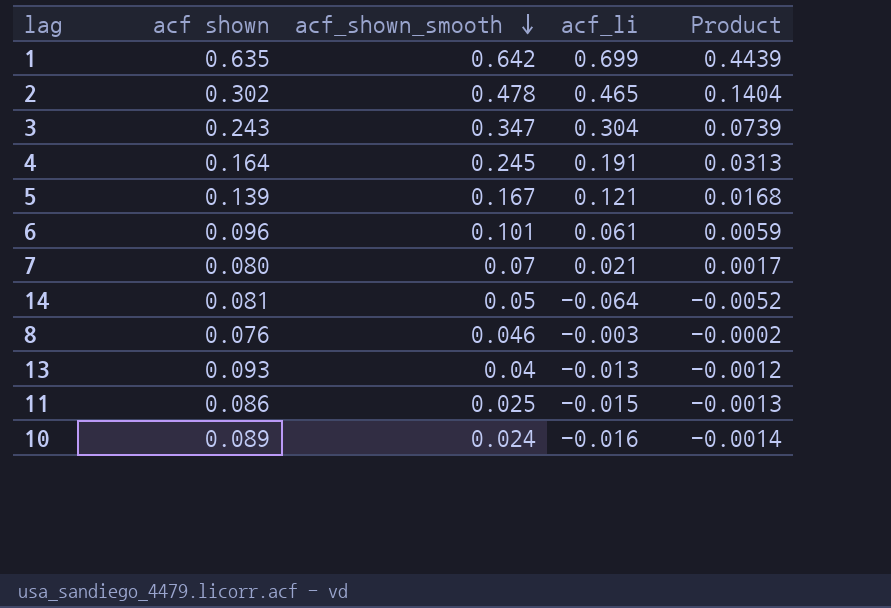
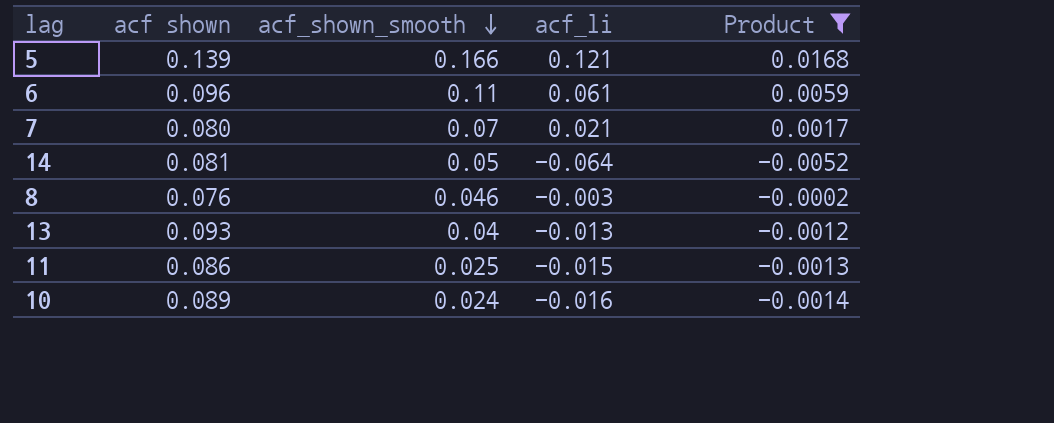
filter: none -> Product <= 0.0168
5 | acf_shown_smooth: 0.167 -> 0.166
6 | acf_shown_smooth: 0.101 -> 0.11

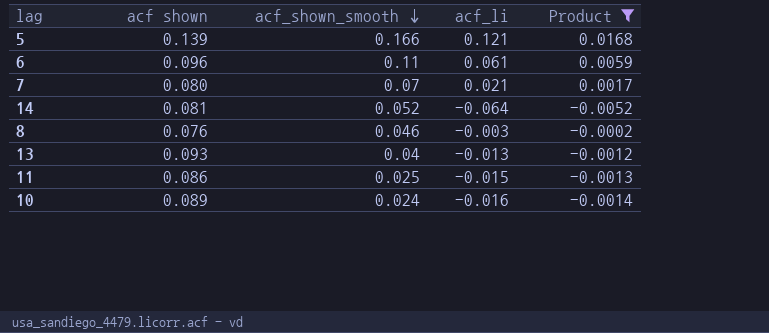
14 | acf_shown_smooth: 0.05 -> 0.052

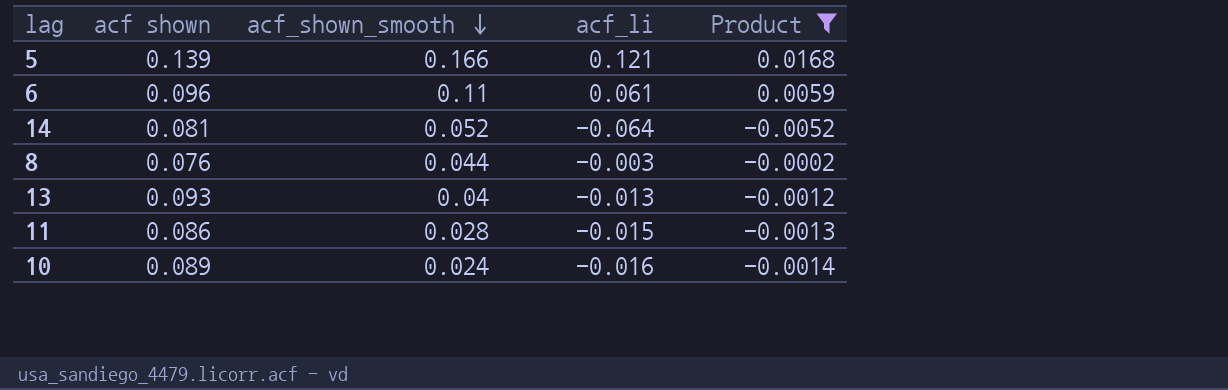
row 7: 0.080 | 0.07 | 0.021 | 0.0017 -> none
8 | acf_shown_smooth: 0.046 -> 0.044
11 | acf_shown_smooth: 0.025 -> 0.028

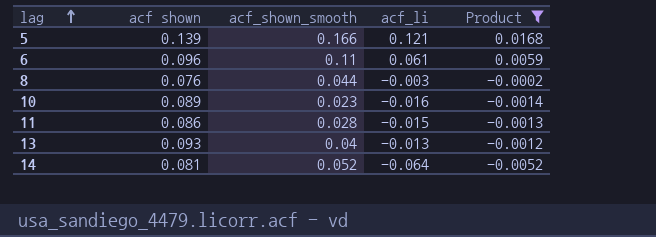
row order: acf_shown_smooth descending -> lag ascending
10 | acf_shown_smooth: 0.024 -> 0.023

